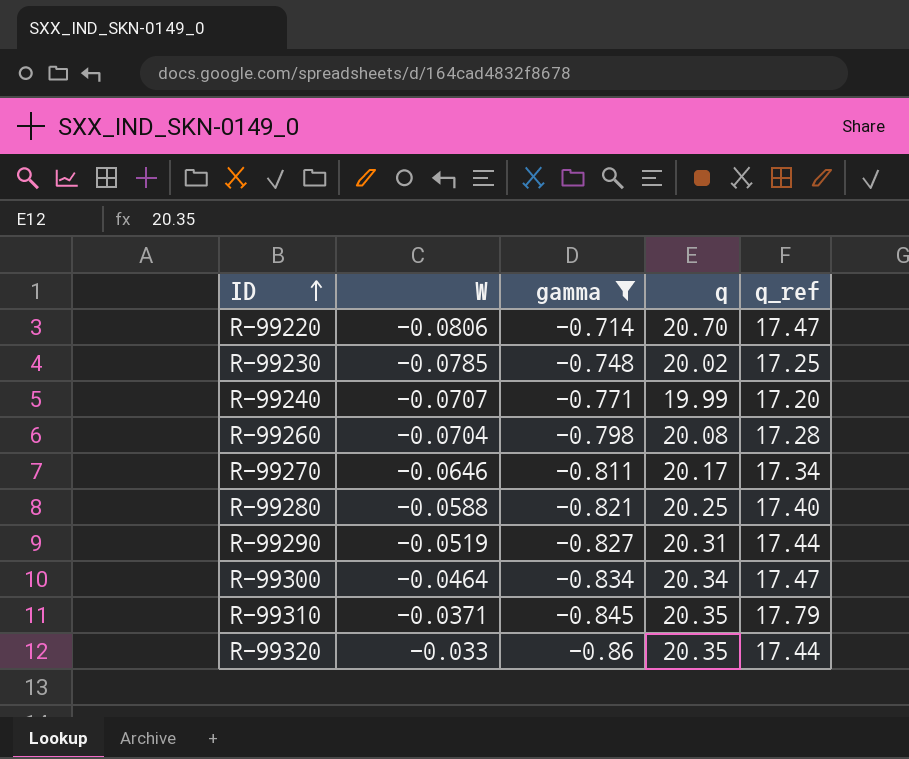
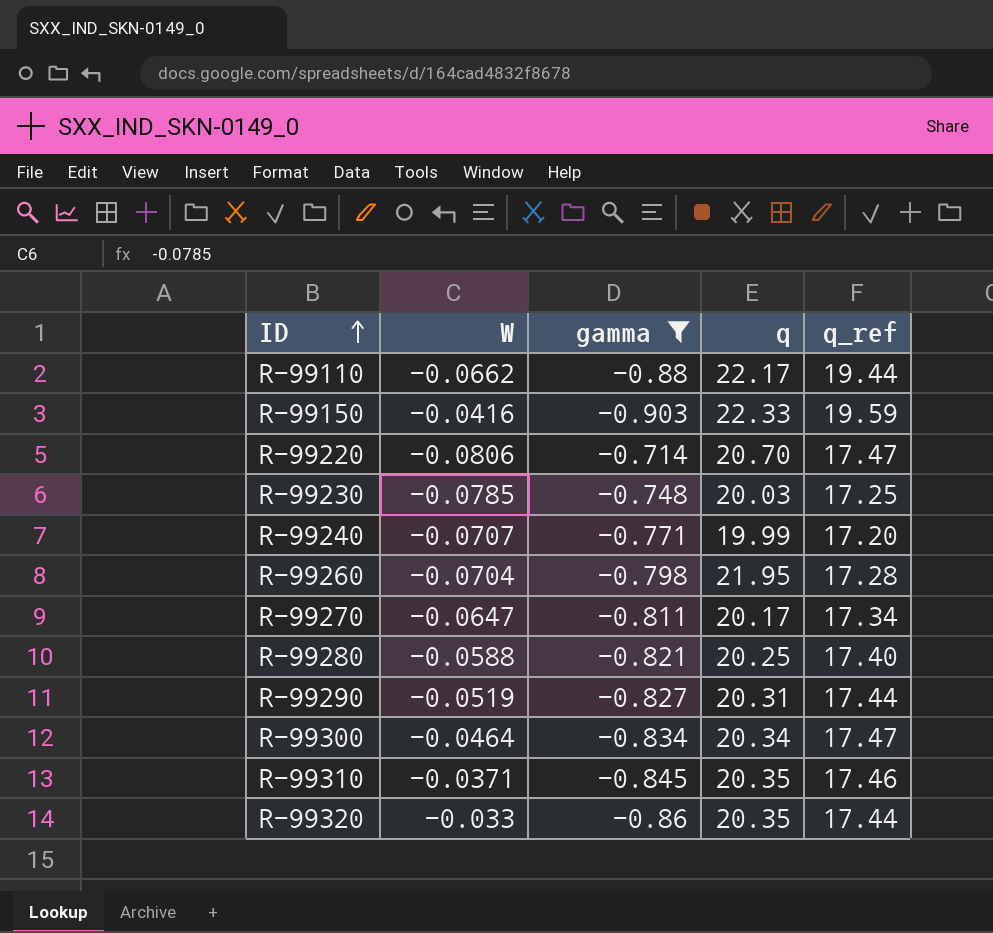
row R-99110: none -> -0.0662 | -0.88 | 22.17 | 19.44
row R-99150: none -> -0.0416 | -0.903 | 22.33 | 19.59
R-99230 | q: 20.02 -> 20.03
R-99260 | q: 20.08 -> 21.95
R-99270 | W: -0.0646 -> -0.0647
R-99310 | q_ref: 17.79 -> 17.46

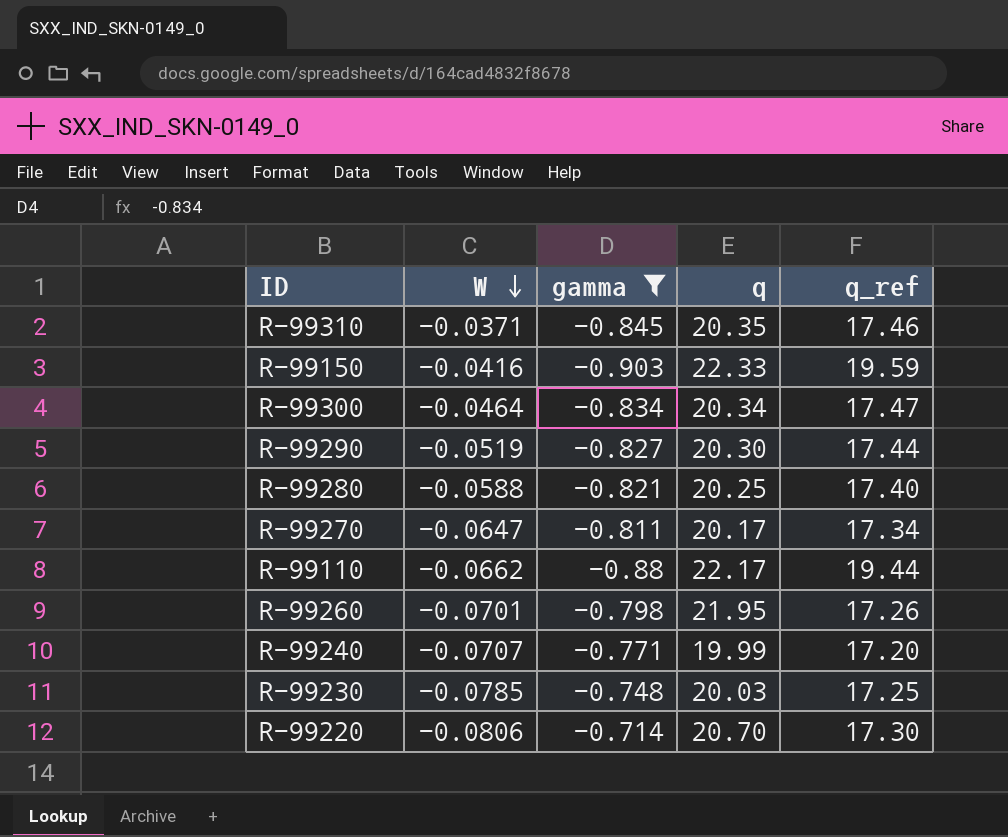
row order: ID ascending -> W descending
row R-99320: -0.033 | -0.86 | 20.35 | 17.44 -> none
R-99290 | q: 20.31 -> 20.30
R-99260 | W: -0.0704 -> -0.0701
R-99260 | q_ref: 17.28 -> 17.26
R-99220 | q_ref: 17.47 -> 17.30

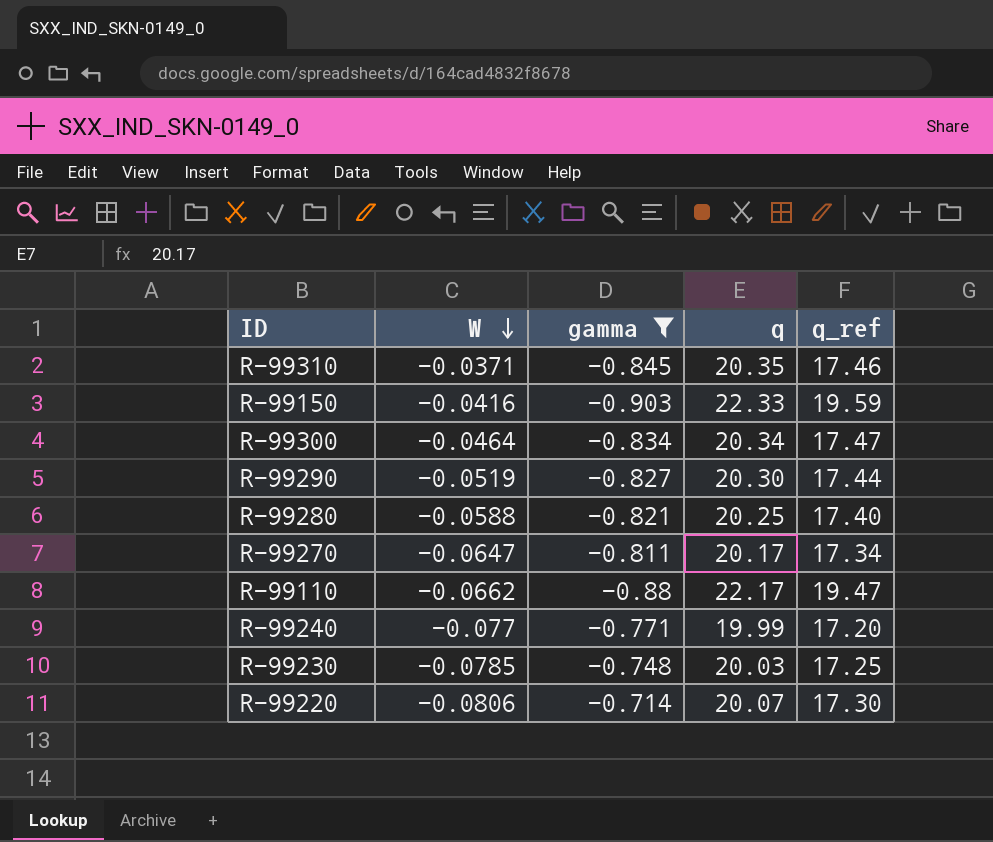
row R-99260: -0.0701 | -0.798 | 21.95 | 17.26 -> none
R-99110 | q_ref: 19.44 -> 19.47
R-99240 | W: -0.0707 -> -0.077
R-99220 | q: 20.70 -> 20.07

